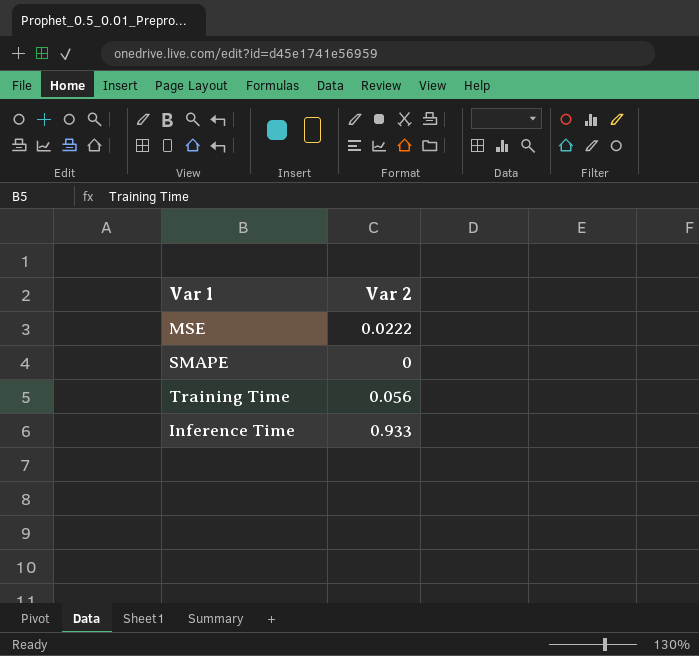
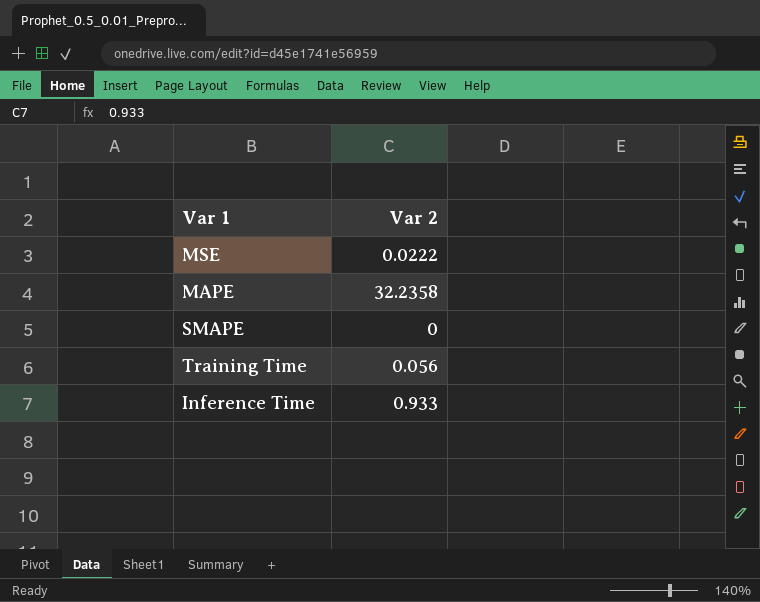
row MAPE: none -> 32.2358

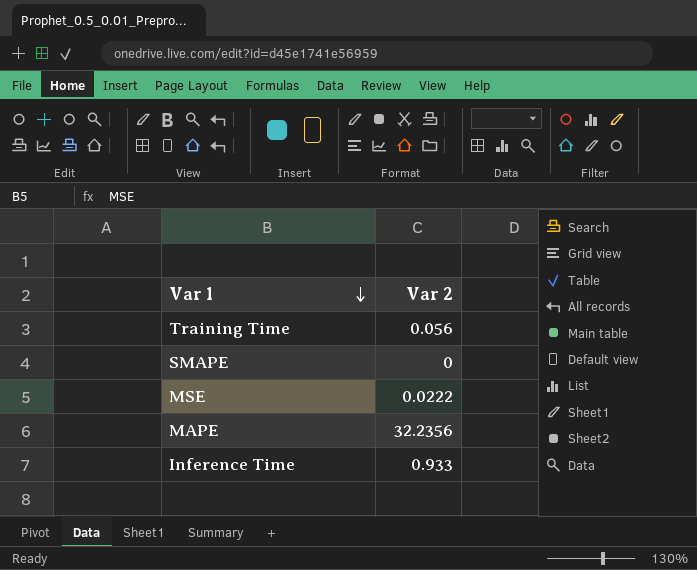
row order: none -> Var 1 descending
MAPE | Var 2: 32.2358 -> 32.2356

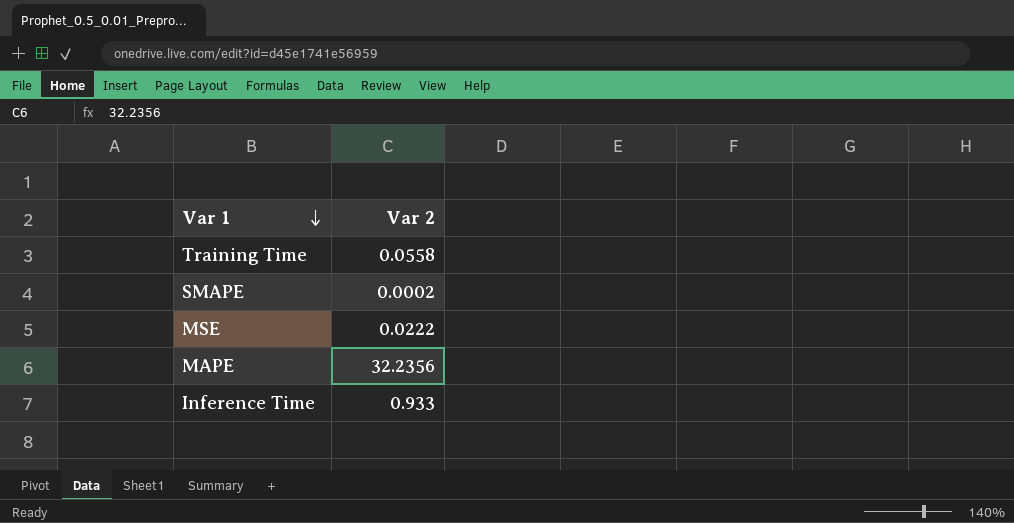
Training Time | Var 2: 0.056 -> 0.0558
SMAPE | Var 2: 0 -> 0.0002

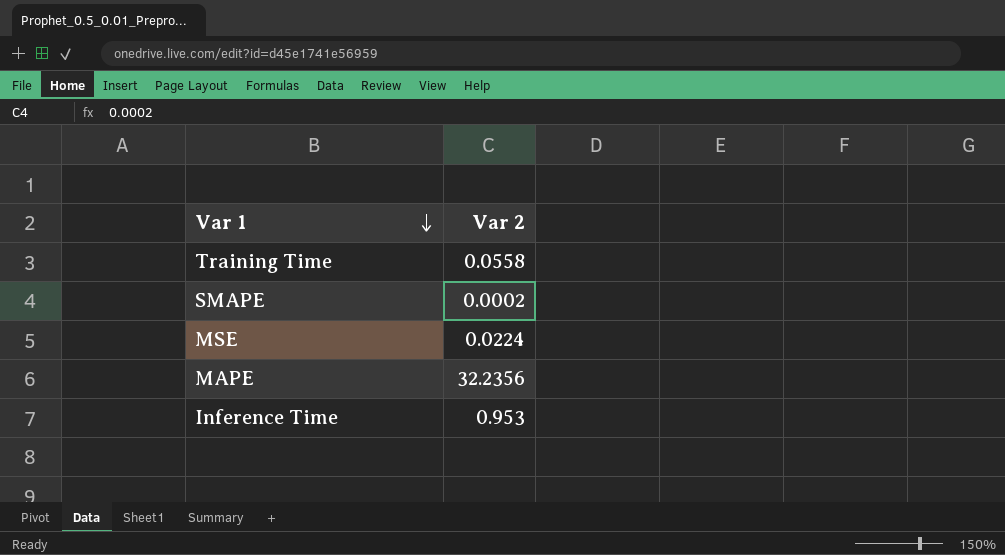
MSE | Var 2: 0.0222 -> 0.0224
Inference Time | Var 2: 0.933 -> 0.953

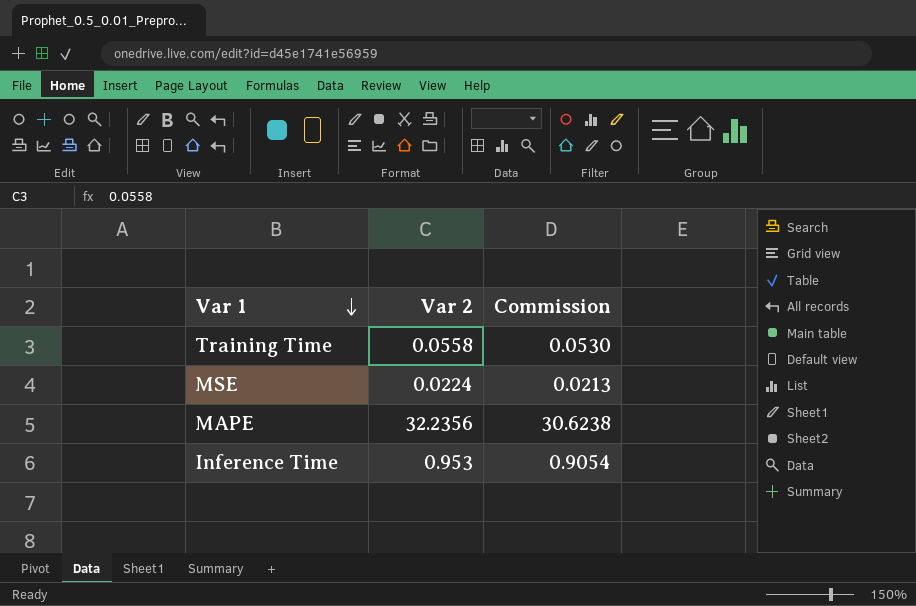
column Commission | formula: none -> [Var 2] * 0.95
row SMAPE: 0.0002 -> none

